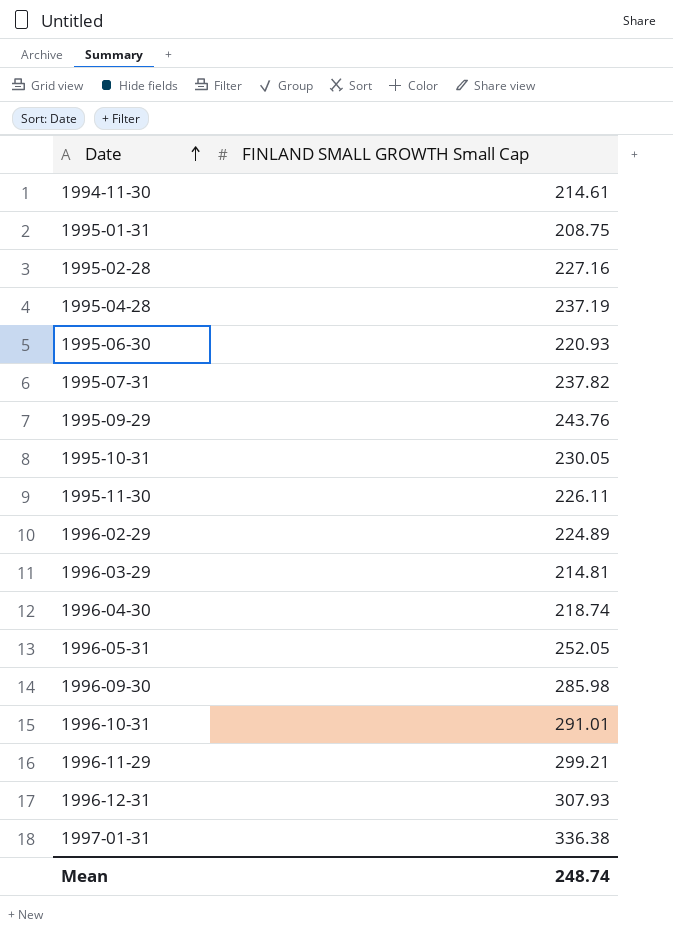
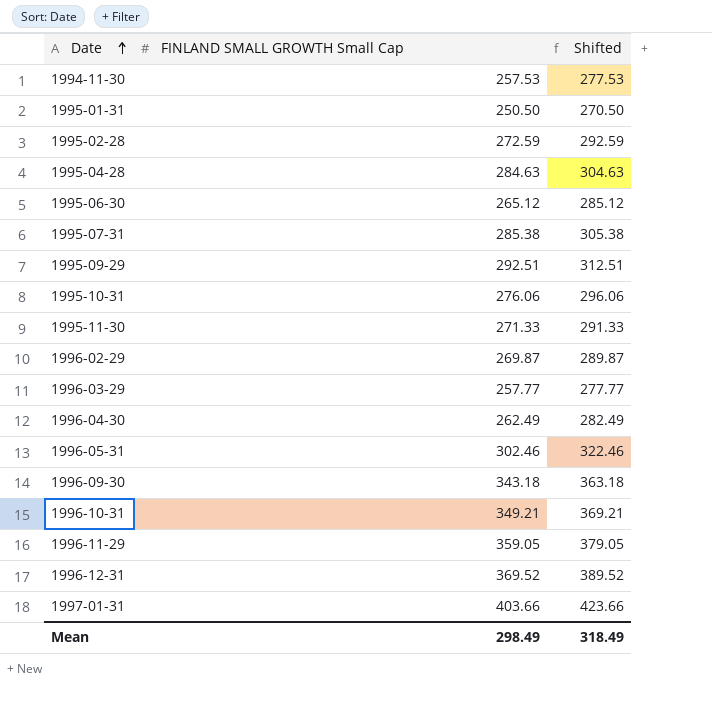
column Shifted | formula: none -> [FINLAND SMALL GROWTH Small Cap] + 20
1994-11-30 | FINLAND SMALL GROWTH Small Cap: 214.61 -> 257.53
1995-01-31 | FINLAND SMALL GROWTH Small Cap: 208.75 -> 250.50
1995-02-28 | FINLAND SMALL GROWTH Small Cap: 227.16 -> 272.59
1995-04-28 | FINLAND SMALL GROWTH Small Cap: 237.19 -> 284.63
1995-06-30 | FINLAND SMALL GROWTH Small Cap: 220.93 -> 265.12
1995-07-31 | FINLAND SMALL GROWTH Small Cap: 237.82 -> 285.38
1995-09-29 | FINLAND SMALL GROWTH Small Cap: 243.76 -> 292.51
1995-10-31 | FINLAND SMALL GROWTH Small Cap: 230.05 -> 276.06
1995-11-30 | FINLAND SMALL GROWTH Small Cap: 226.11 -> 271.33
1996-02-29 | FINLAND SMALL GROWTH Small Cap: 224.89 -> 269.87
1996-03-29 | FINLAND SMALL GROWTH Small Cap: 214.81 -> 257.77
1996-04-30 | FINLAND SMALL GROWTH Small Cap: 218.74 -> 262.49
1996-05-31 | FINLAND SMALL GROWTH Small Cap: 252.05 -> 302.46
1996-09-30 | FINLAND SMALL GROWTH Small Cap: 285.98 -> 343.18
1996-10-31 | FINLAND SMALL GROWTH Small Cap: 291.01 -> 349.21
1996-11-29 | FINLAND SMALL GROWTH Small Cap: 299.21 -> 359.05
1996-12-31 | FINLAND SMALL GROWTH Small Cap: 307.93 -> 369.52
1997-01-31 | FINLAND SMALL GROWTH Small Cap: 336.38 -> 403.66
Mean | FINLAND SMALL GROWTH Small Cap: 248.74 -> 298.49

